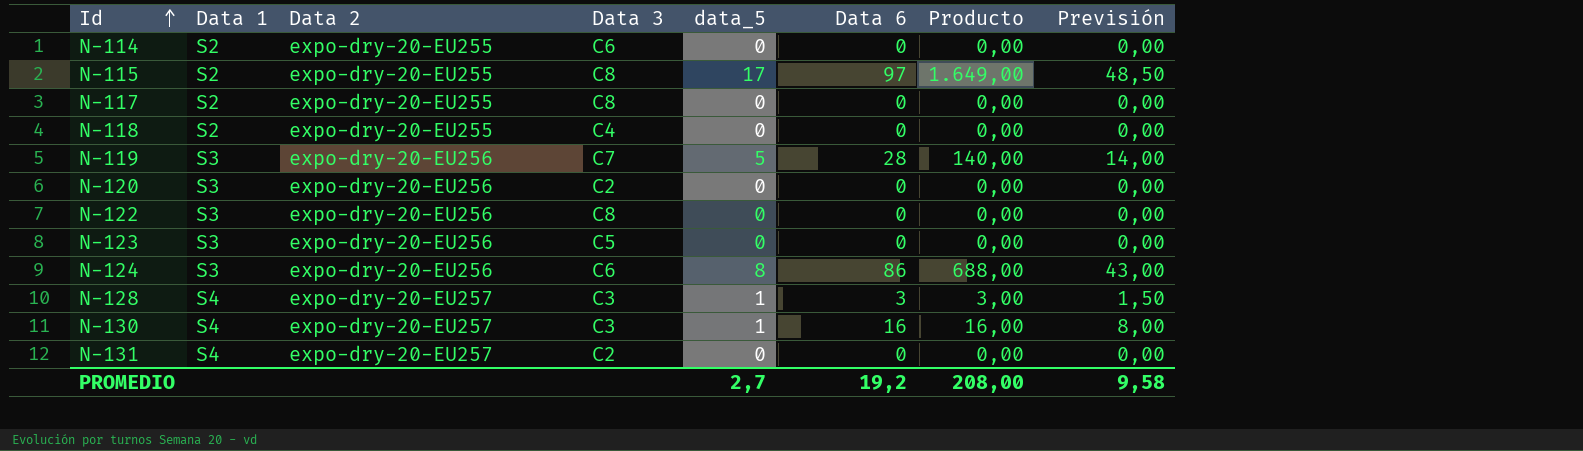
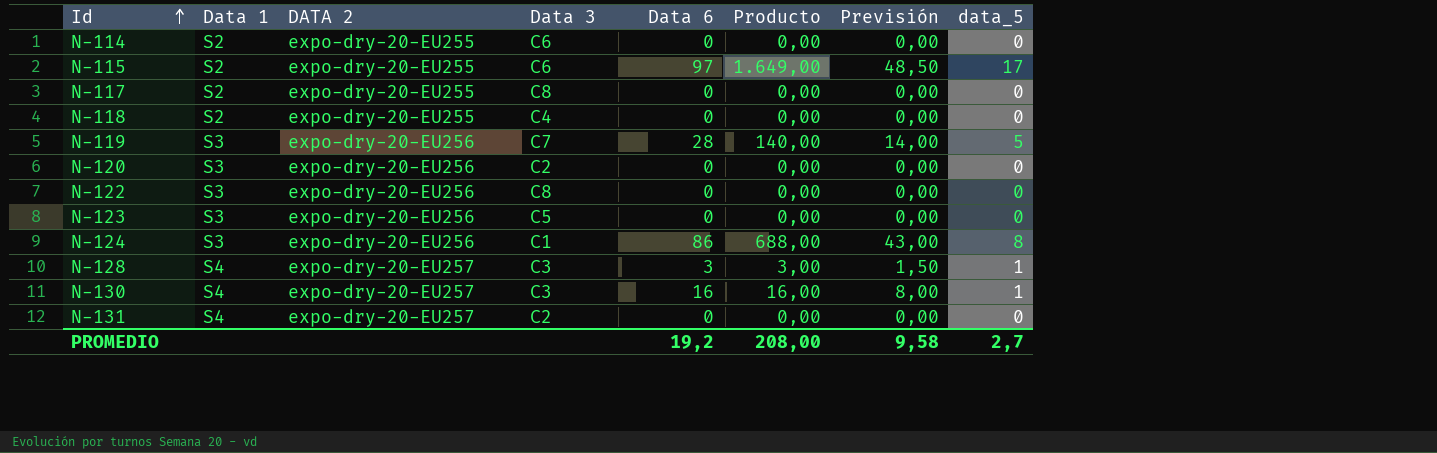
column name: Data 2 -> DATA 2
column data_5 | position: 5 -> 8
N-115 | Data 3: C8 -> C6
N-124 | Data 3: C6 -> C1

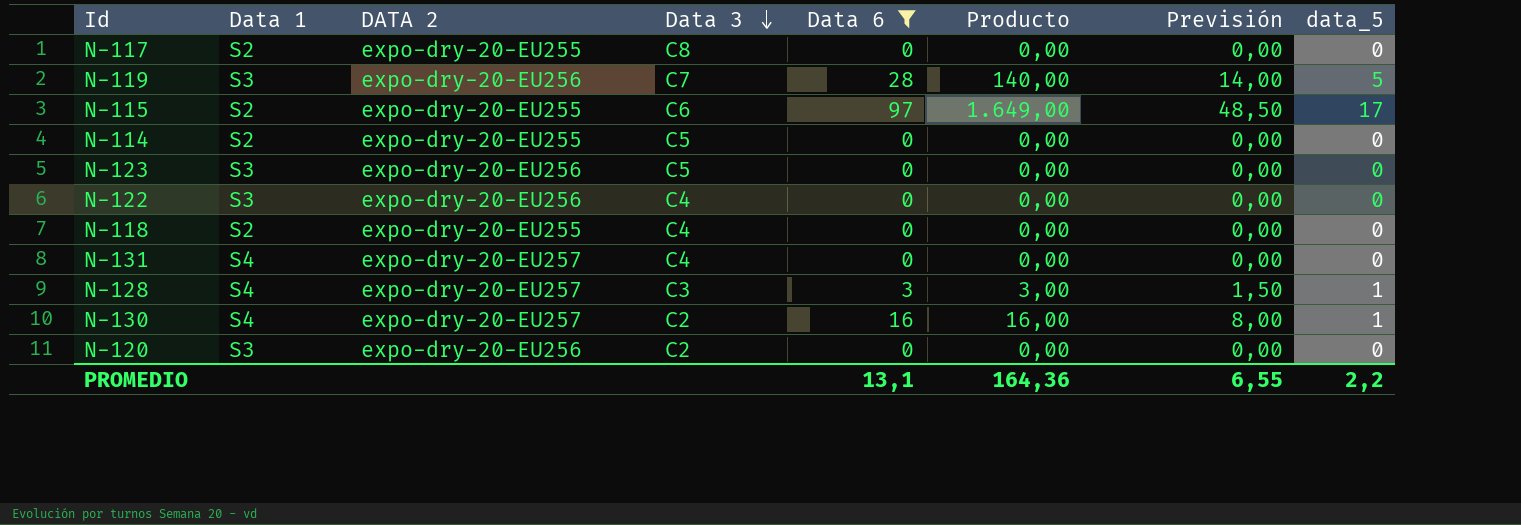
filter: none -> Data 6 != 86
row order: Id ascending -> Data 3 descending
N-114 | Data 3: C6 -> C5
N-122 | Data 3: C8 -> C4
N-131 | Data 3: C2 -> C4
N-130 | Data 3: C3 -> C2
PROMEDIO | Data 6: 19,2 -> 13,1
PROMEDIO | Producto: 208,00 -> 164,36
PROMEDIO | Previsión: 9,58 -> 6,55
PROMEDIO | data_5: 2,7 -> 2,2

